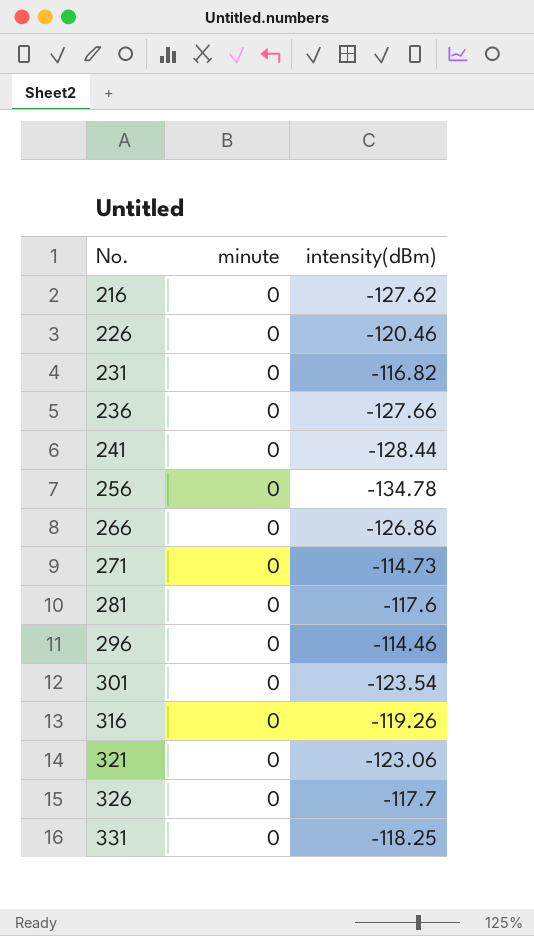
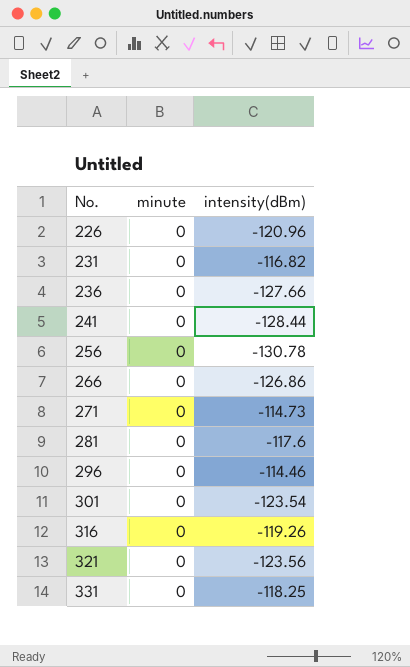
row 216: 0 | -127.62 -> none
row 326: 0 | -117.7 -> none
226 | intensity(dBm): -120.46 -> -120.96
256 | intensity(dBm): -134.78 -> -130.78
321 | intensity(dBm): -123.06 -> -123.56

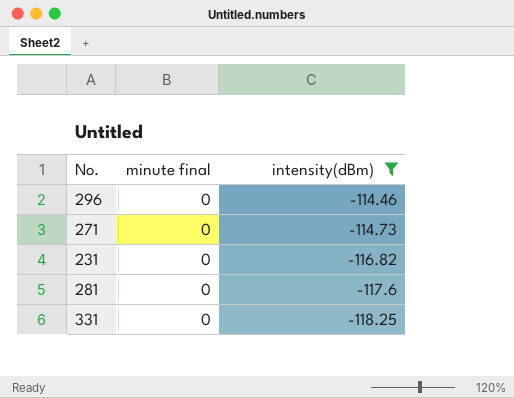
filter: none -> intensity(dBm) >= -118.25
row order: No. ascending -> intensity(dBm) descending
column name: minute -> minute final

